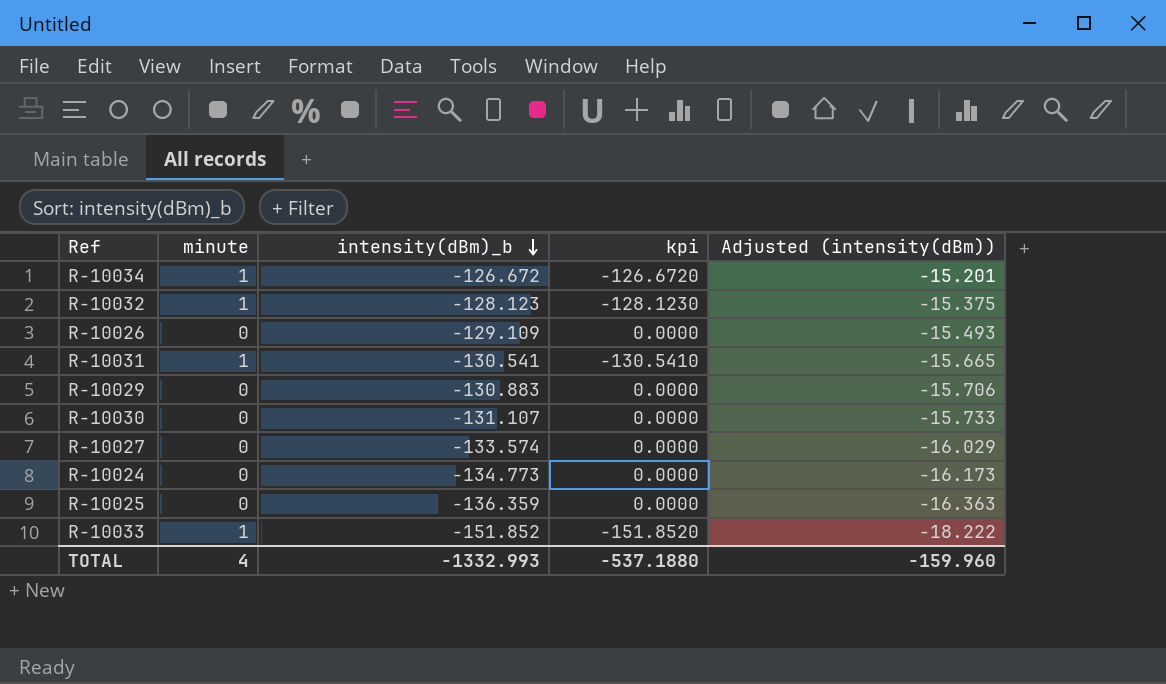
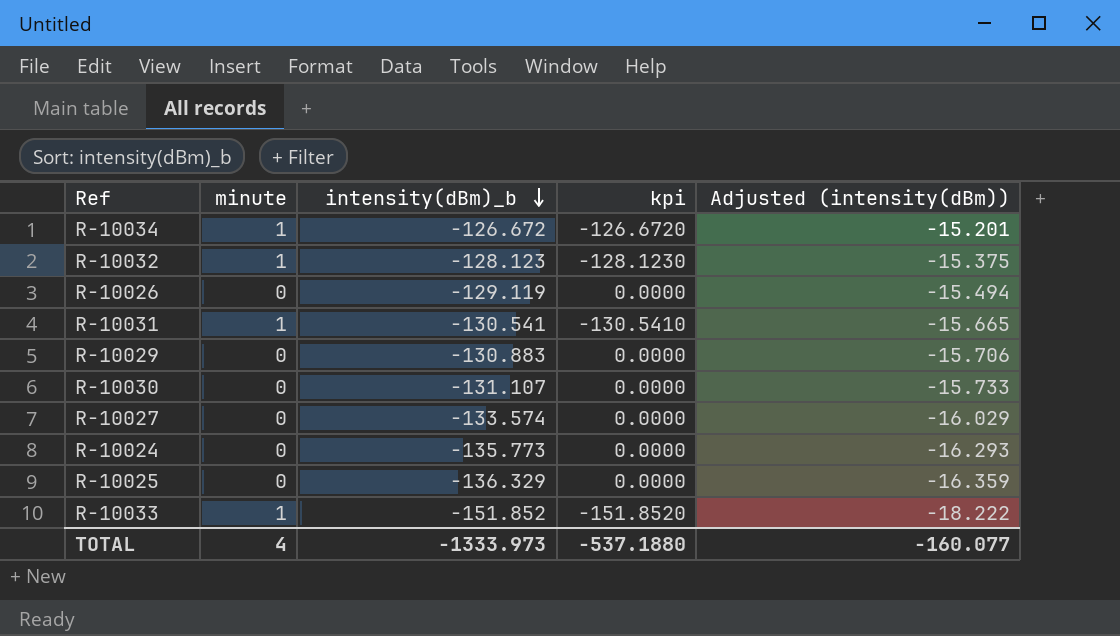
R-10026 | intensity(dBm)_b: -129.109 -> -129.119
R-10026 | Adjusted (intensity(dBm)): -15.493 -> -15.494
R-10024 | intensity(dBm)_b: -134.773 -> -135.773
R-10024 | Adjusted (intensity(dBm)): -16.173 -> -16.293
R-10025 | intensity(dBm)_b: -136.359 -> -136.329
R-10025 | Adjusted (intensity(dBm)): -16.363 -> -16.359
TOTAL | intensity(dBm)_b: -1332.993 -> -1333.973
TOTAL | Adjusted (intensity(dBm)): -159.960 -> -160.077

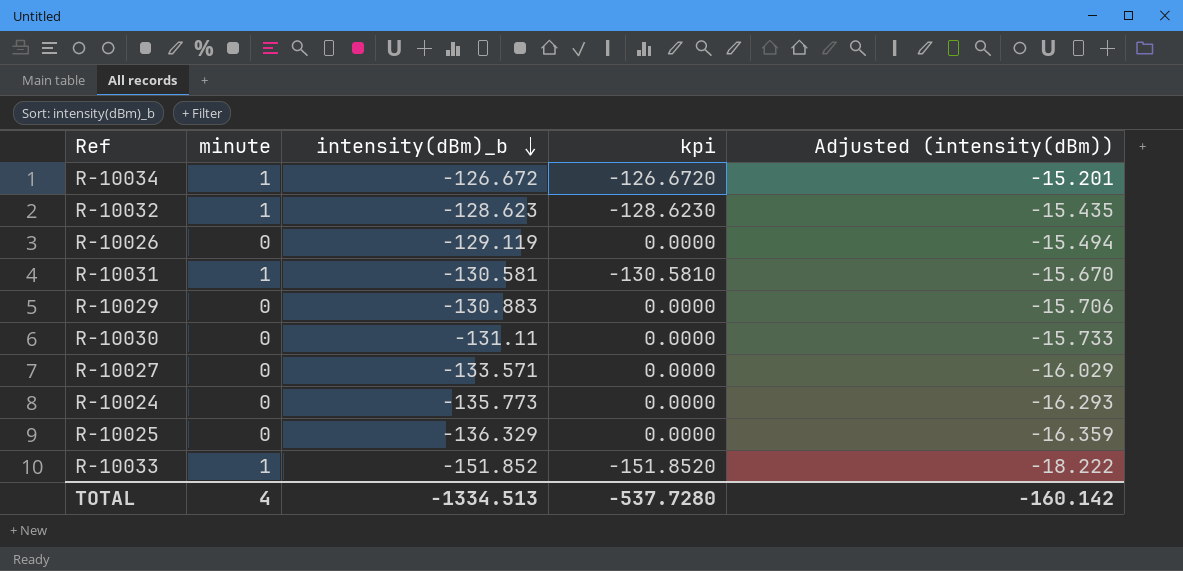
R-10032 | intensity(dBm)_b: -128.123 -> -128.623
R-10032 | kpi: -128.1230 -> -128.6230
R-10032 | Adjusted (intensity(dBm)): -15.375 -> -15.435
R-10031 | intensity(dBm)_b: -130.541 -> -130.581
R-10031 | kpi: -130.5410 -> -130.5810
R-10031 | Adjusted (intensity(dBm)): -15.665 -> -15.670
R-10030 | intensity(dBm)_b: -131.107 -> -131.11
R-10027 | intensity(dBm)_b: -133.574 -> -133.571
TOTAL | intensity(dBm)_b: -1333.973 -> -1334.513
TOTAL | kpi: -537.1880 -> -537.7280
TOTAL | Adjusted (intensity(dBm)): -160.077 -> -160.142

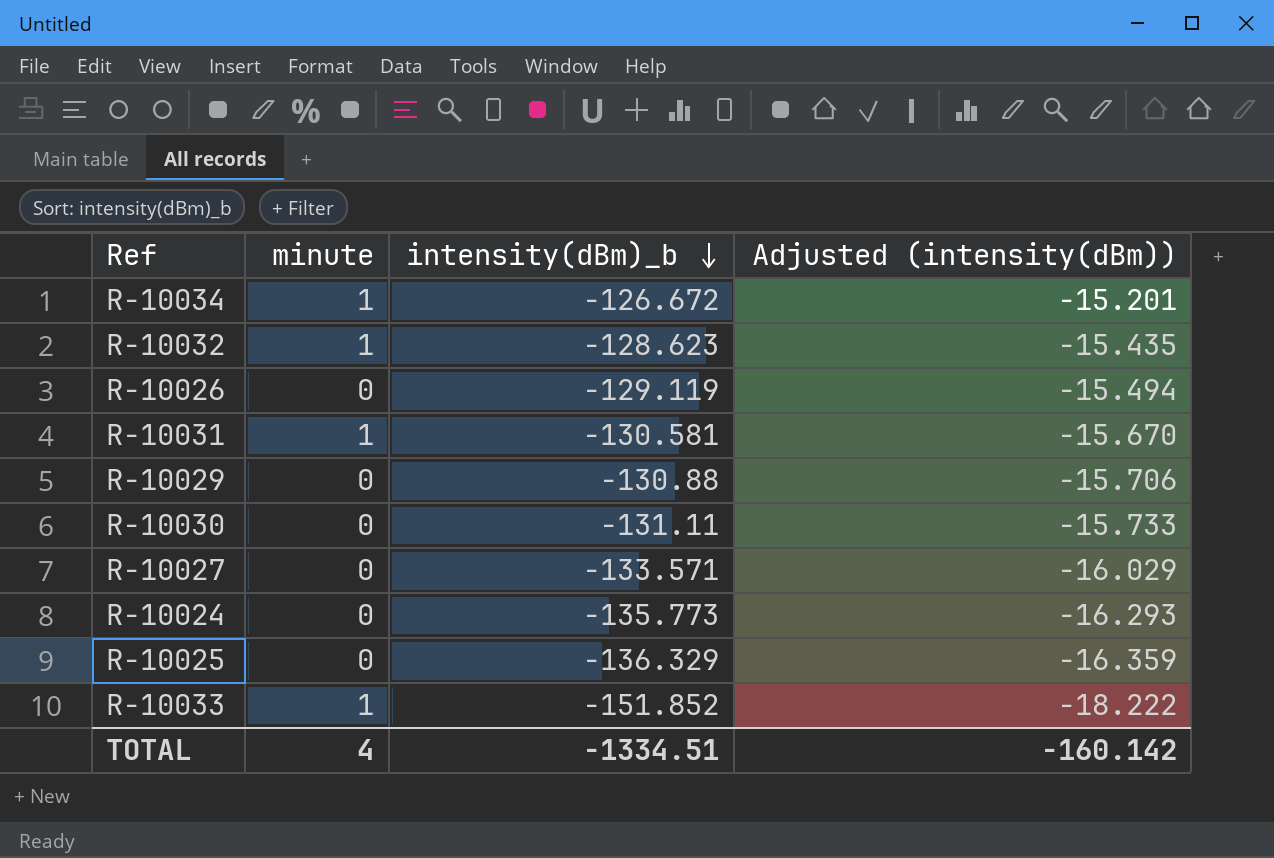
column kpi | formula: [minute] * [intensity(dBm)_b] -> none
R-10029 | intensity(dBm)_b: -130.883 -> -130.88
TOTAL | intensity(dBm)_b: -1334.513 -> -1334.51

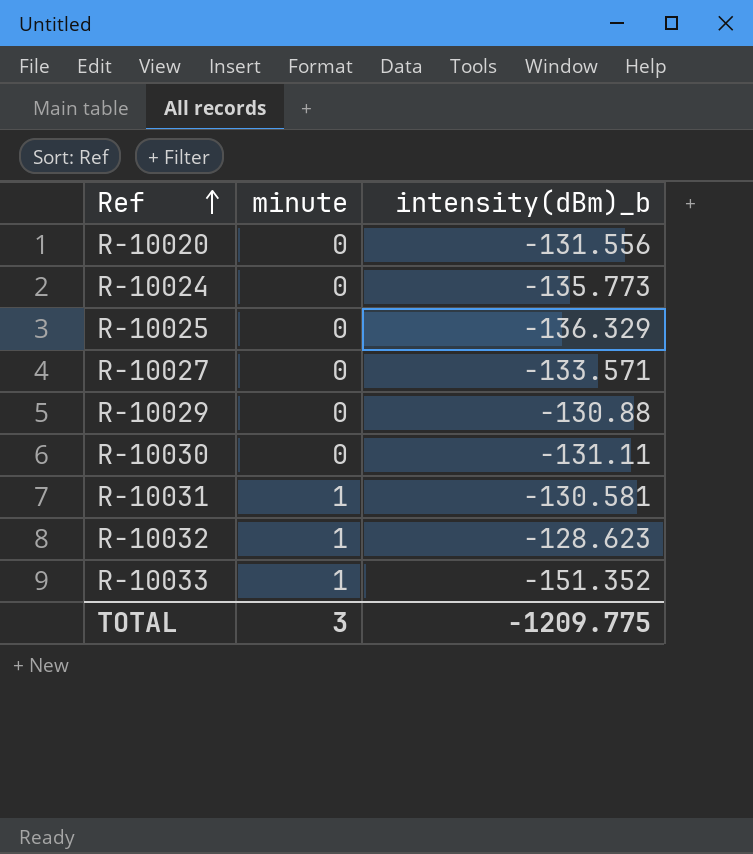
row order: intensity(dBm)_b descending -> Ref ascending
column Adjusted (intensity(dBm)) | formula: [intensity(dBm)_b] * 0.12 -> none
row R-10034: 1 | -126.672 | -15.201 -> none
row R-10026: 0 | -129.119 | -15.494 -> none
row R-10020: none -> 0 | -131.556
R-10033 | intensity(dBm)_b: -151.852 -> -151.352
TOTAL | minute: 4 -> 3
TOTAL | intensity(dBm)_b: -1334.51 -> -1209.775

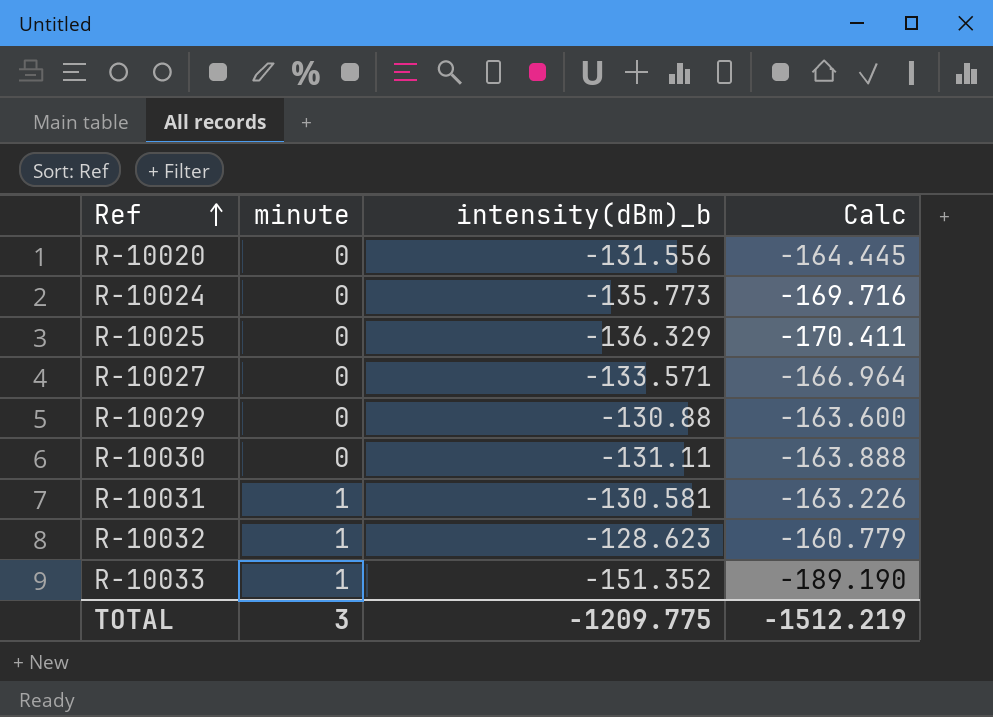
column Calc | formula: none -> [intensity(dBm)_b] * 1.25

